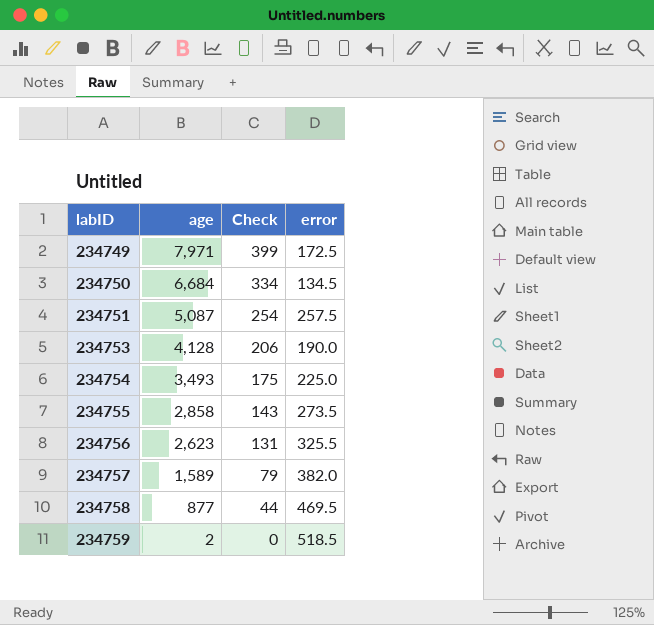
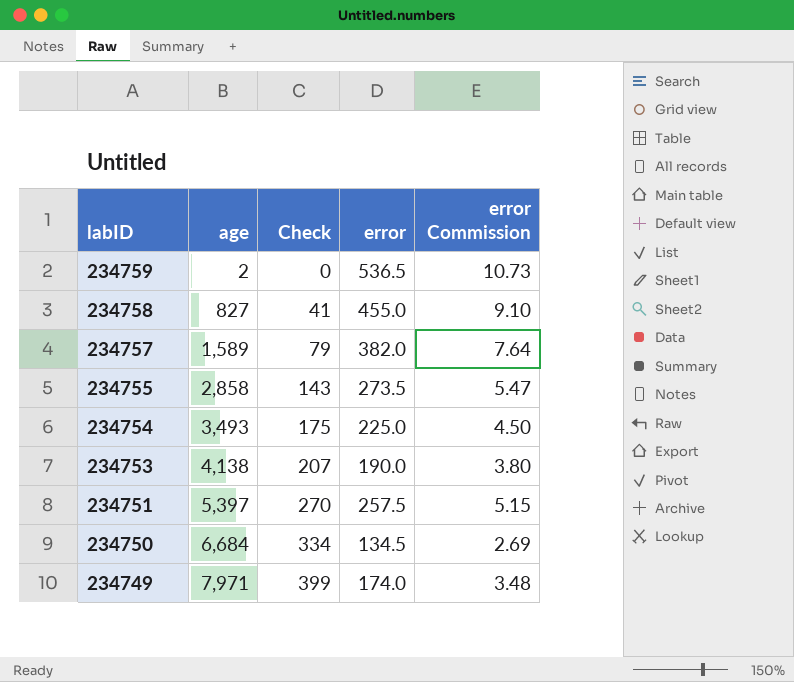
row order: labID ascending -> labID descending
column error Commission | formula: none -> [error] * 0.02
row 234756: 2,623 | 131 | 325.5 -> none
234759 | error: 518.5 -> 536.5
234758 | age: 877 -> 827
234758 | Check: 44 -> 41
234758 | error: 469.5 -> 455.0
234753 | age: 4,128 -> 4,138
234753 | Check: 206 -> 207
234751 | age: 5,087 -> 5,397
234751 | Check: 254 -> 270
234749 | error: 172.5 -> 174.0

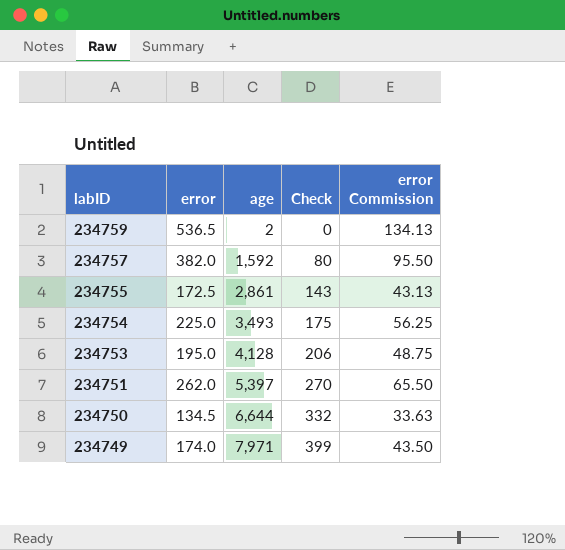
column error | position: 4 -> 2
column error Commission | formula: [error] * 0.02 -> [error] * 0.25
row 234758: 827 | 41 | 455.0 | 9.10 -> none
234757 | age: 1,589 -> 1,592
234757 | Check: 79 -> 80
234755 | error: 273.5 -> 172.5
234755 | age: 2,858 -> 2,861
234753 | error: 190.0 -> 195.0
234753 | age: 4,138 -> 4,128
234753 | Check: 207 -> 206
234751 | error: 257.5 -> 262.0
234750 | age: 6,684 -> 6,644
234750 | Check: 334 -> 332

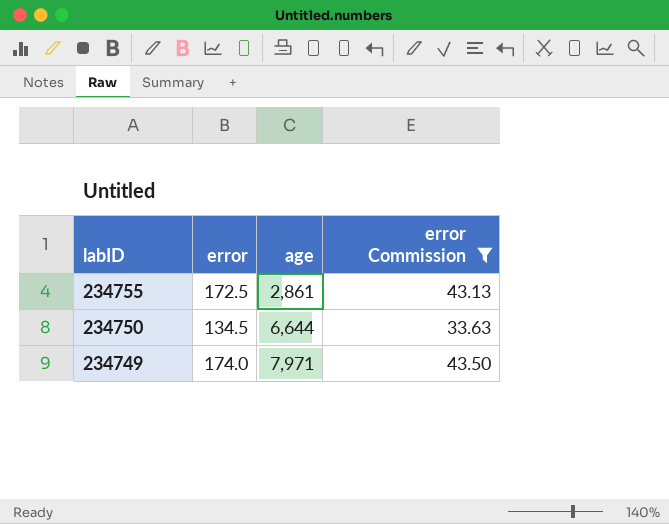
filter: none -> error Commission <= 43.50
column Check | formula: [age] * 0.05 -> none

